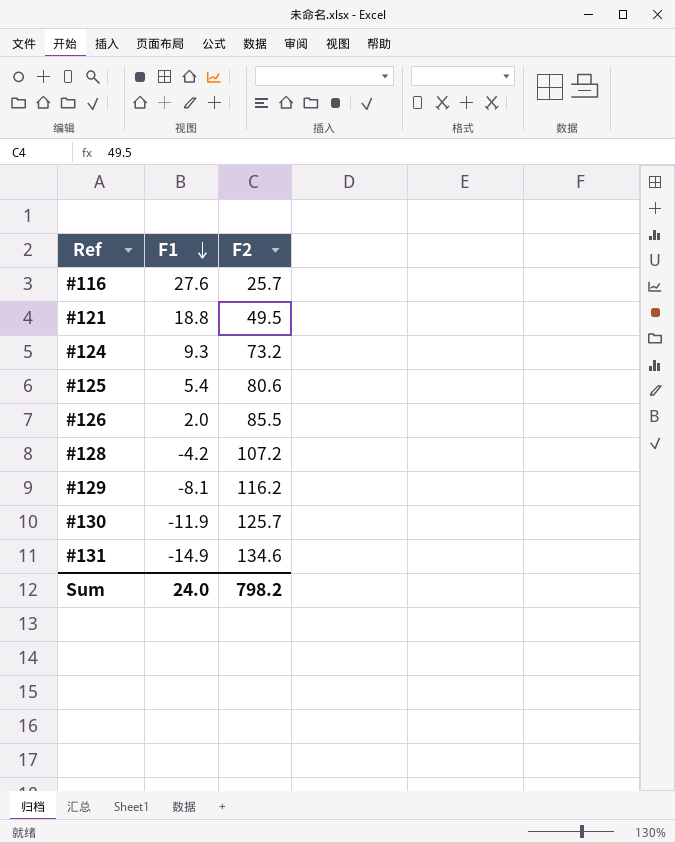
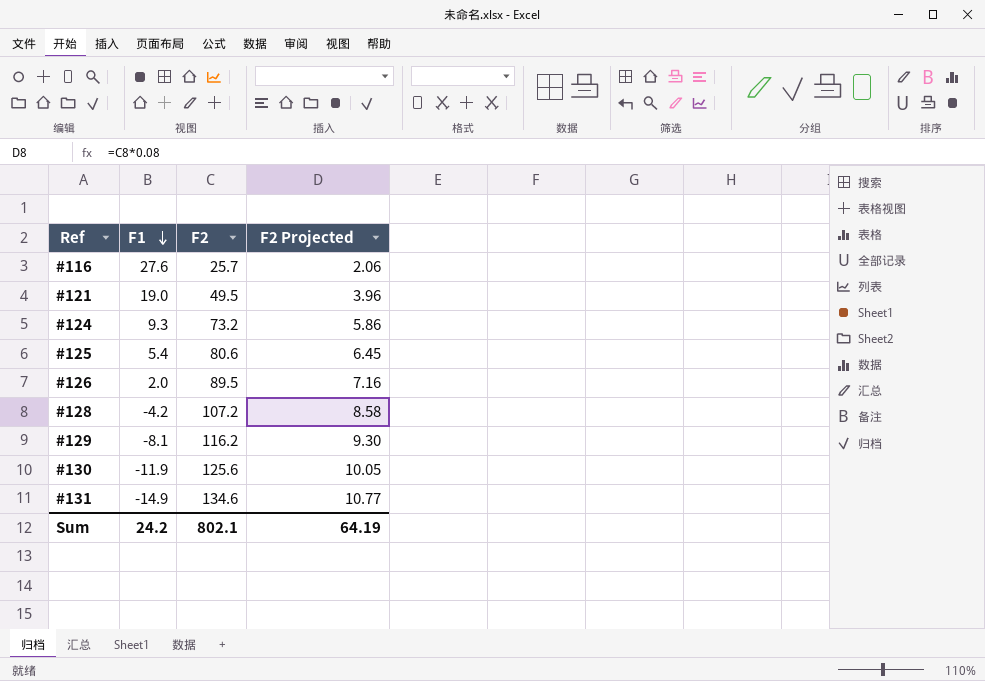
column F2 Projected | formula: none -> [F2] * 0.08
#121 | F1: 18.8 -> 19.0
#126 | F2: 85.5 -> 89.5
#130 | F2: 125.7 -> 125.6
Sum | F1: 24.0 -> 24.2
Sum | F2: 798.2 -> 802.1

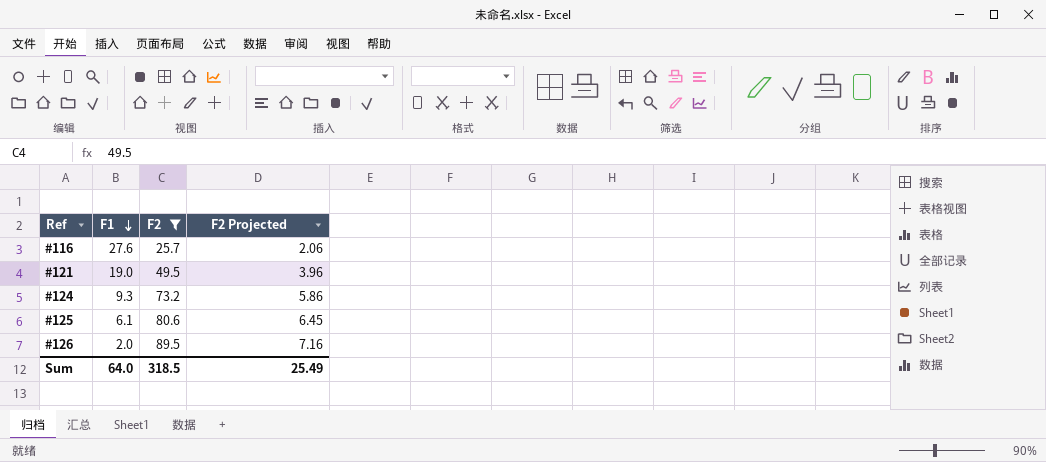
filter: none -> F2 <= 89.5
#125 | F1: 5.4 -> 6.1
Sum | F1: 24.2 -> 64.0
Sum | F2: 802.1 -> 318.5
Sum | F2 Projected: 64.19 -> 25.49

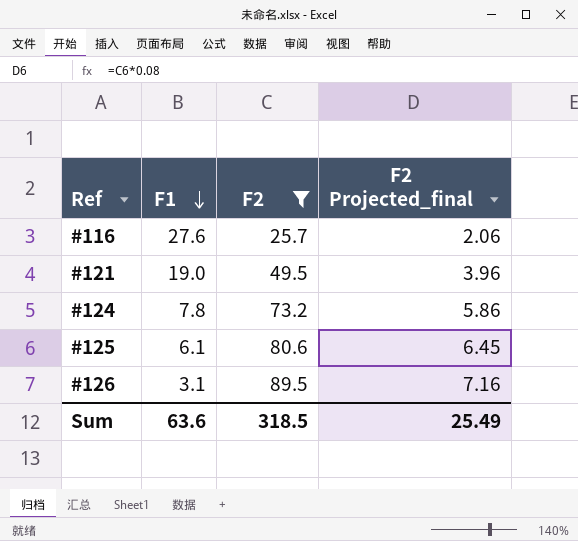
column name: F2 Projected -> F2 Projected_final
#124 | F1: 9.3 -> 7.8
#126 | F1: 2.0 -> 3.1
Sum | F1: 64.0 -> 63.6

